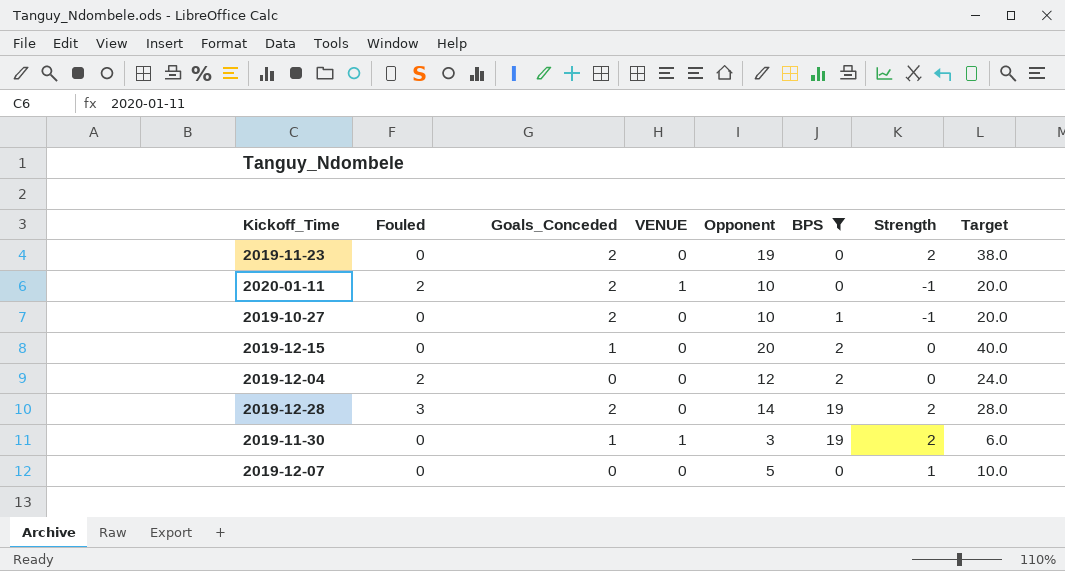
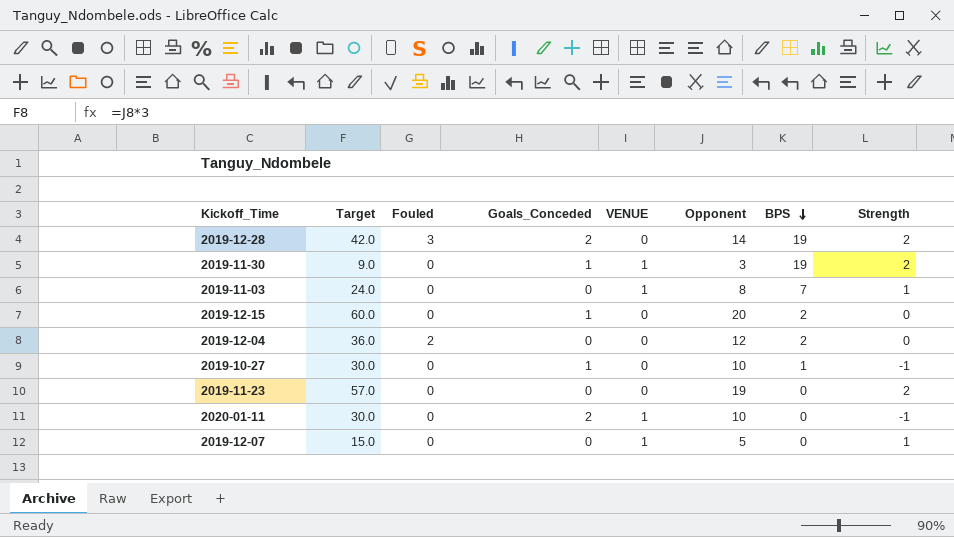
filter: BPS != 7 -> none
row order: none -> BPS descending
column Target | formula: [Opponent] * 2 -> [Opponent] * 3
column Target | position: 8 -> 2
2019-10-27 | Goals_Conceded: 2 -> 1
2019-11-23 | Goals_Conceded: 2 -> 0
2020-01-11 | Fouled: 2 -> 0
2019-12-07 | VENUE: 0 -> 1

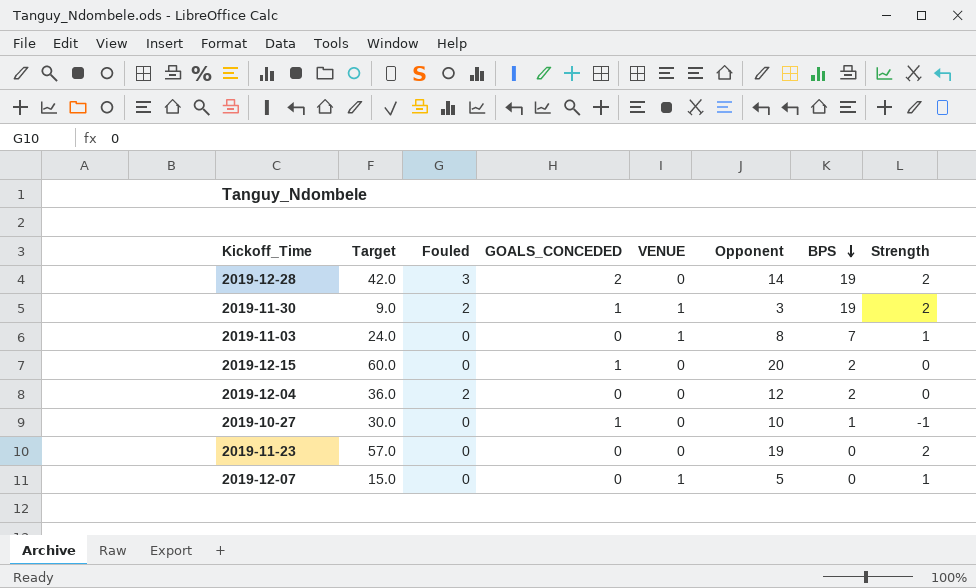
column name: Goals_Conceded -> GOALS_CONCEDED
row 2020-01-11: 30.0 | 0 | 2 | 1 | 10 | 0 | -1 -> none
2019-11-30 | Fouled: 0 -> 2

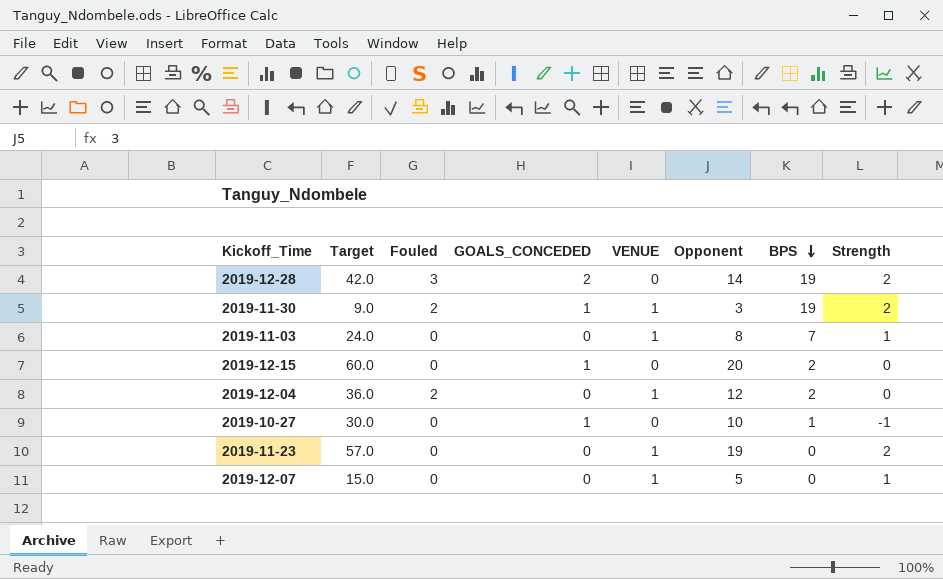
2019-12-04 | VENUE: 0 -> 1
2019-11-23 | VENUE: 0 -> 1

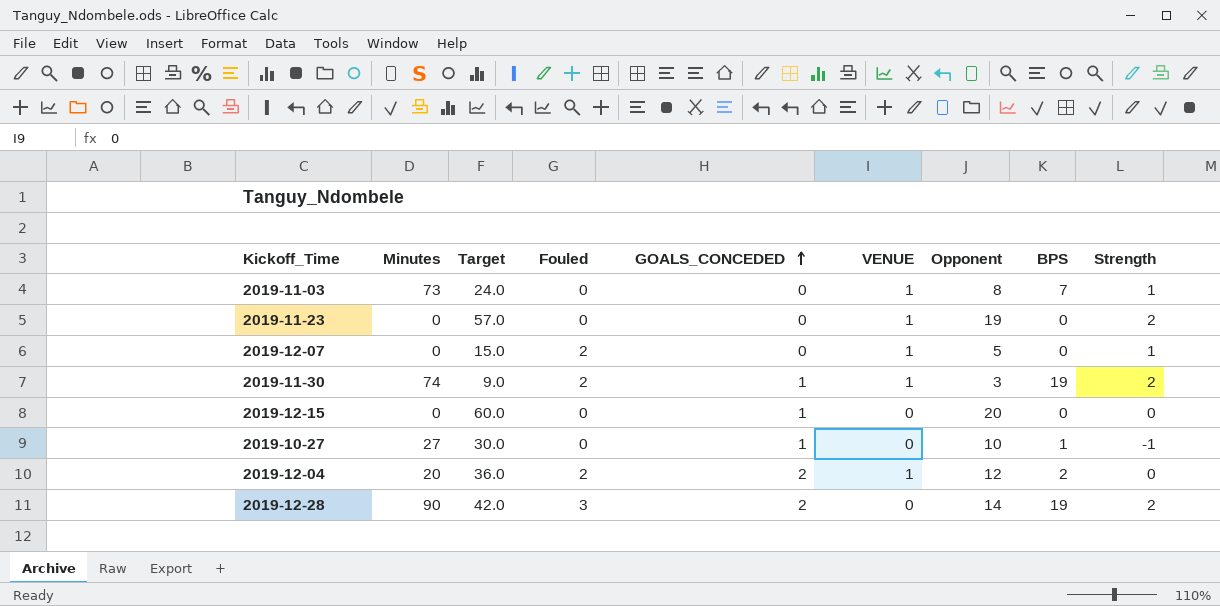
row order: BPS descending -> GOALS_CONCEDED ascending
column Minutes | position: none -> 2
2019-12-07 | Fouled: 0 -> 2
2019-12-15 | BPS: 2 -> 0
2019-12-04 | GOALS_CONCEDED: 0 -> 2

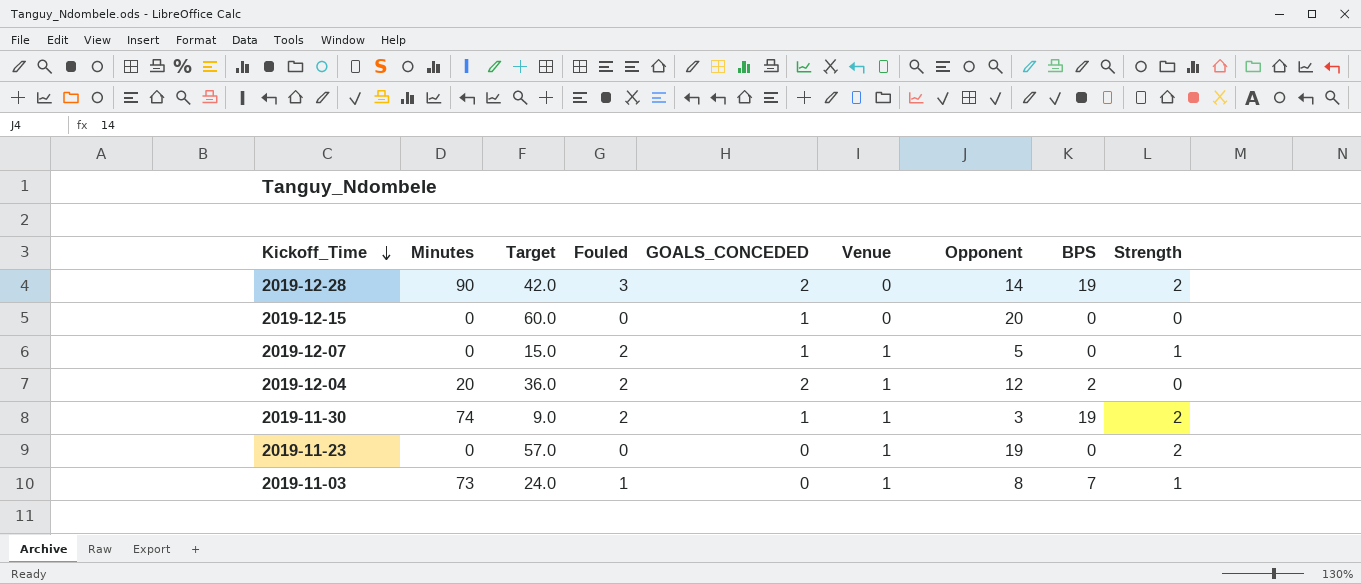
row order: GOALS_CONCEDED ascending -> Kickoff_Time descending
column name: VENUE -> Venue
row 2019-10-27: 27 | 30.0 | 0 | 1 | 0 | 10 | 1 | -1 -> none
2019-12-07 | GOALS_CONCEDED: 0 -> 1
2019-11-03 | Fouled: 0 -> 1

